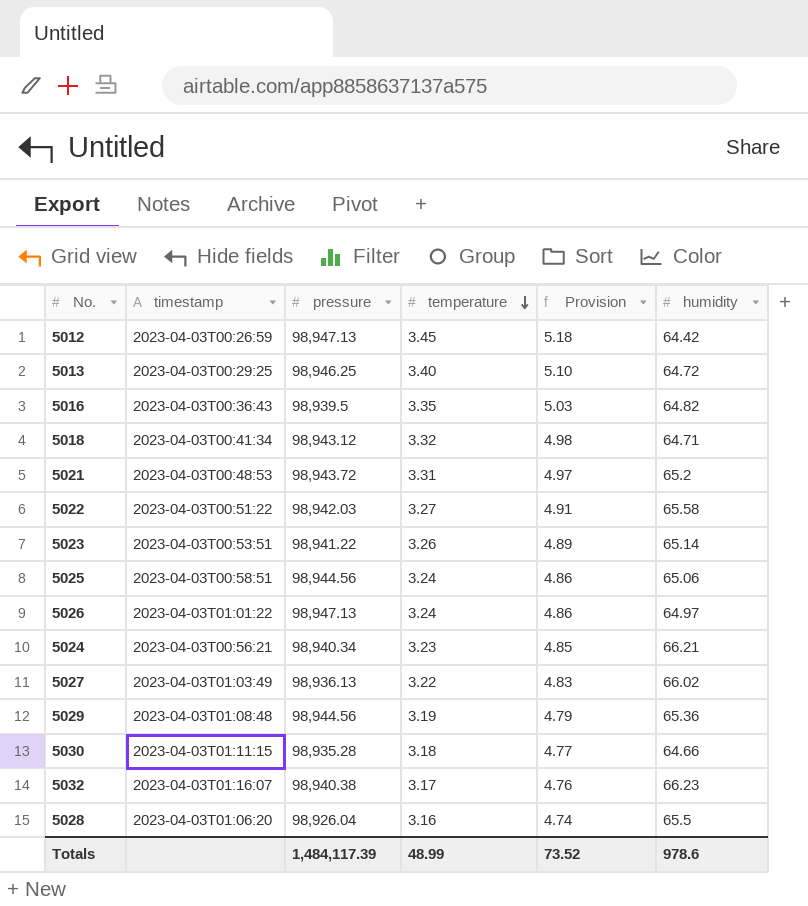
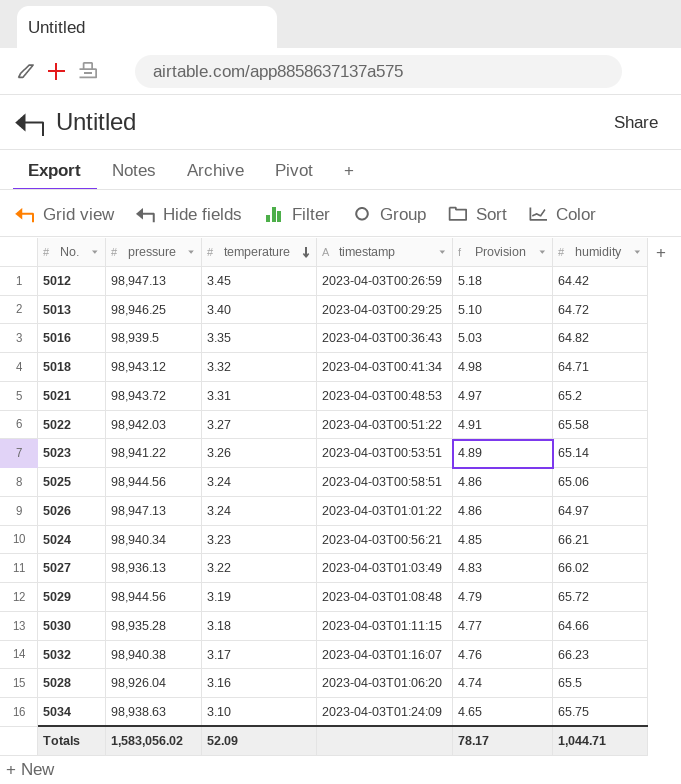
column timestamp | position: 2 -> 4
5029 | humidity: 65.36 -> 65.72
row 5034: none -> 98,938.63 | 3.10 | 2023-04-03T01:24:09 | 4.65 | 65.75
Totals | pressure: 1,484,117.39 -> 1,583,056.02
Totals | temperature: 48.99 -> 52.09
Totals | Provision: 73.52 -> 78.17
Totals | humidity: 978.6 -> 1,044.71

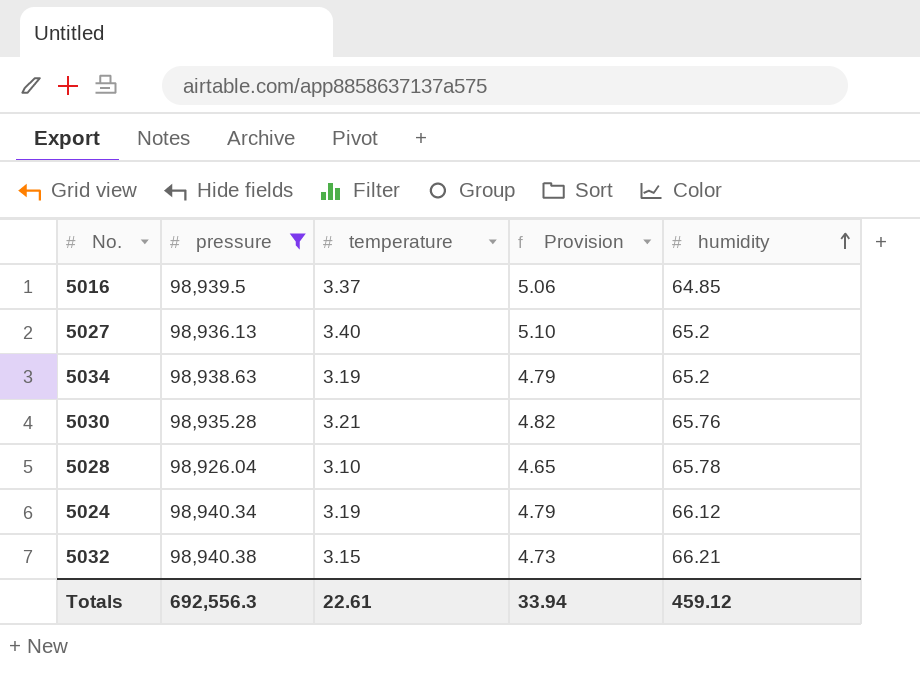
filter: none -> pressure <= 98,940.38
row order: temperature descending -> humidity ascending
column timestamp | position: 4 -> none
5016 | temperature: 3.35 -> 3.37
5016 | Provision: 5.03 -> 5.06
5016 | humidity: 64.82 -> 64.85
5027 | temperature: 3.22 -> 3.40
5027 | Provision: 4.83 -> 5.10
5027 | humidity: 66.02 -> 65.2
5034 | temperature: 3.10 -> 3.19
5034 | Provision: 4.65 -> 4.79
5034 | humidity: 65.75 -> 65.2
5030 | temperature: 3.18 -> 3.21
5030 | Provision: 4.77 -> 4.82
5030 | humidity: 64.66 -> 65.76
5028 | temperature: 3.16 -> 3.10
5028 | Provision: 4.74 -> 4.65
5028 | humidity: 65.5 -> 65.78
5024 | temperature: 3.23 -> 3.19
5024 | Provision: 4.85 -> 4.79
5024 | humidity: 66.21 -> 66.12
5032 | temperature: 3.17 -> 3.15
5032 | Provision: 4.76 -> 4.73
5032 | humidity: 66.23 -> 66.21
Totals | pressure: 1,583,056.02 -> 692,556.3
Totals | temperature: 52.09 -> 22.61
Totals | Provision: 78.17 -> 33.94
Totals | humidity: 1,044.71 -> 459.12

